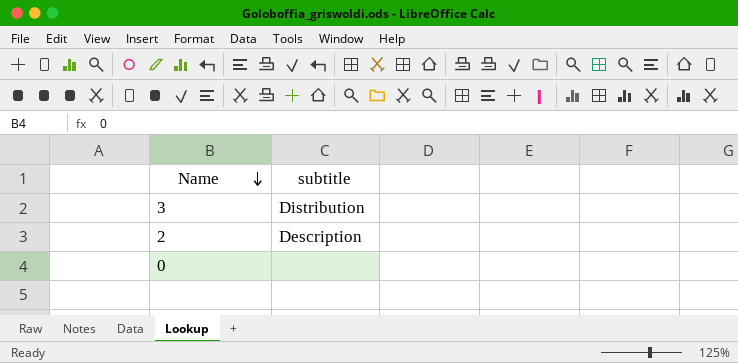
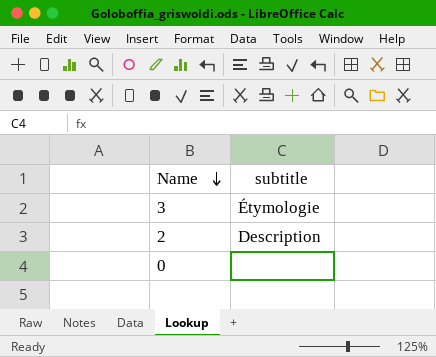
3 | subtitle: Distribution -> Étymologie

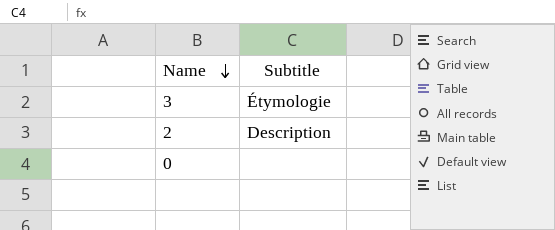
column name: subtitle -> Subtitle

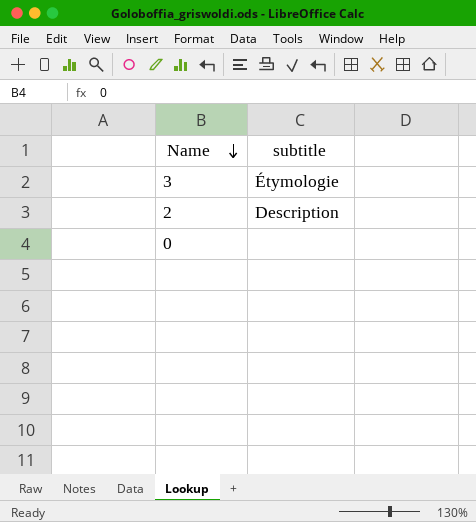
column name: Subtitle -> subtitle

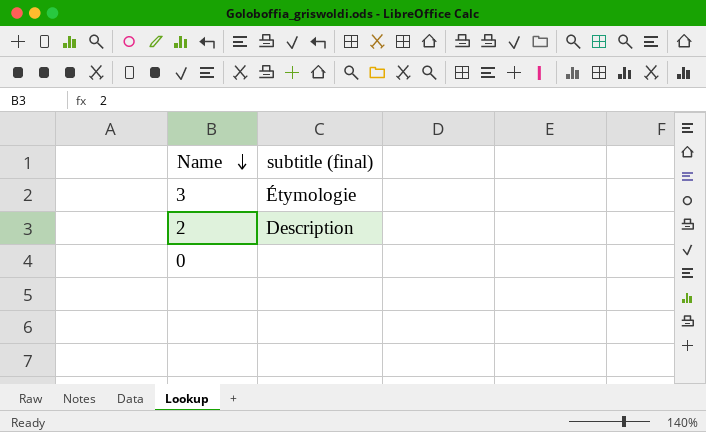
column name: subtitle -> subtitle (final)

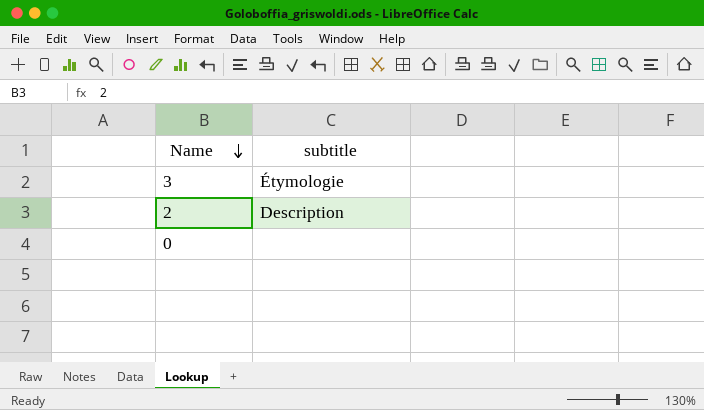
column name: subtitle (final) -> subtitle

